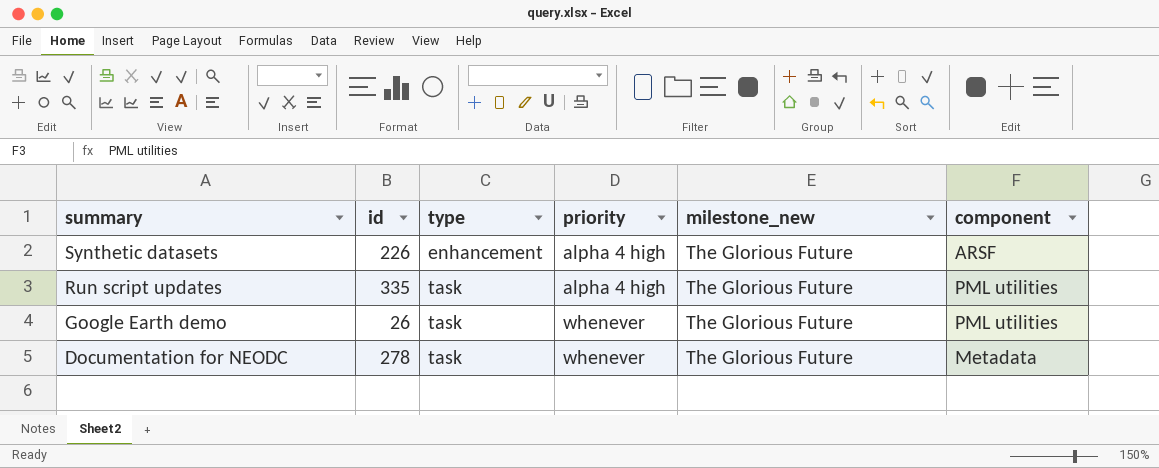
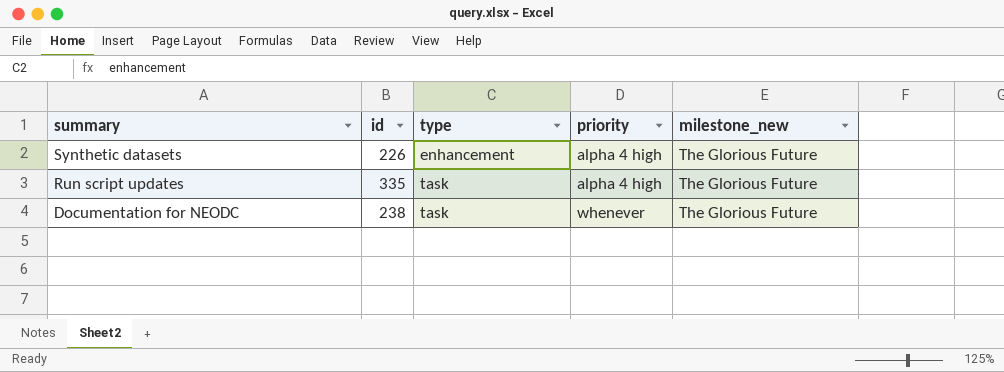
column component | position: 6 -> none
row Google Earth demo: 26 | task | whenever | The Glorious Future | PML utilities -> none
Documentation for NEODC | id: 278 -> 238

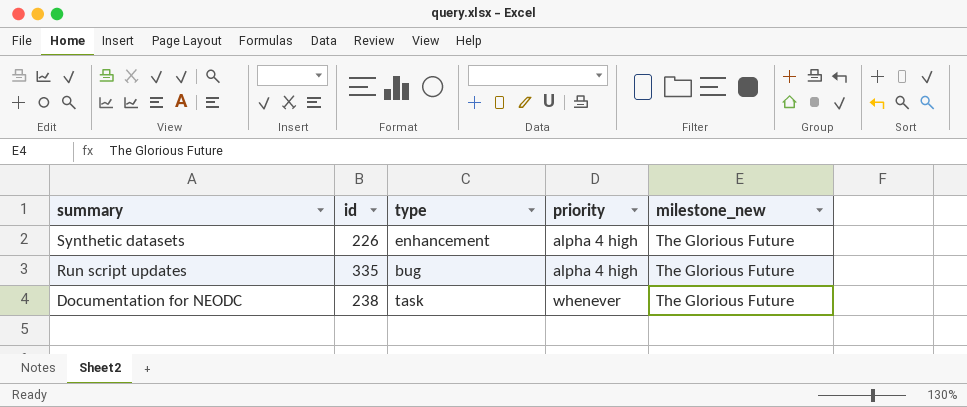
Run script updates | type: task -> bug

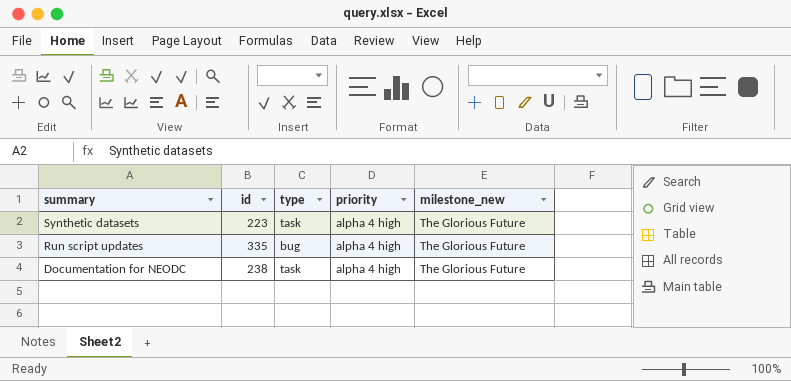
Synthetic datasets | id: 226 -> 223
Synthetic datasets | type: enhancement -> task
Documentation for NEODC | priority: whenever -> alpha 4 high

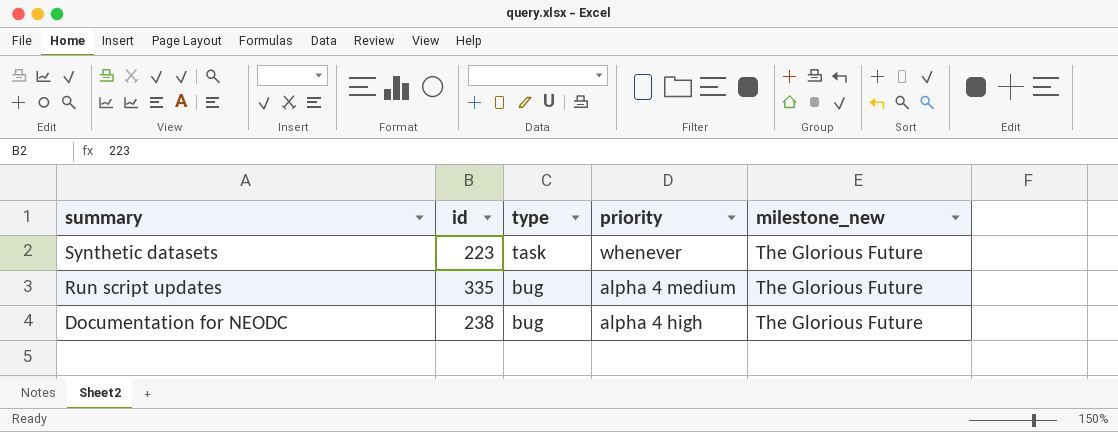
Synthetic datasets | priority: alpha 4 high -> whenever
Run script updates | priority: alpha 4 high -> alpha 4 medium
Documentation for NEODC | type: task -> bug

